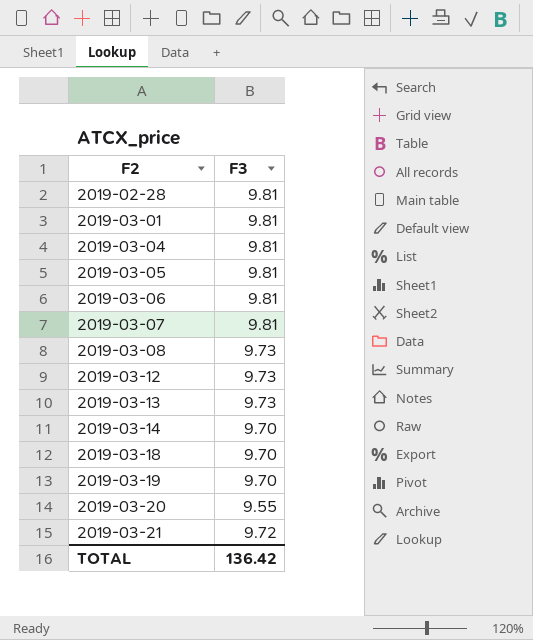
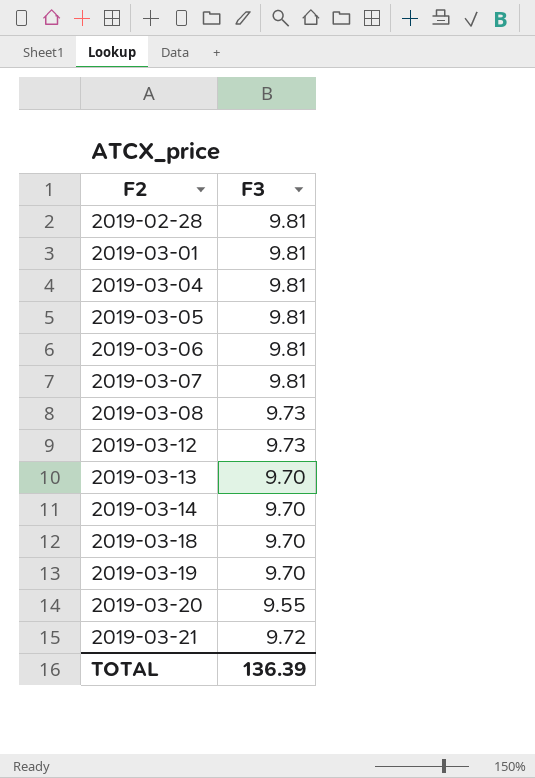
2019-03-13 | F3: 9.73 -> 9.70
TOTAL | F3: 136.42 -> 136.39

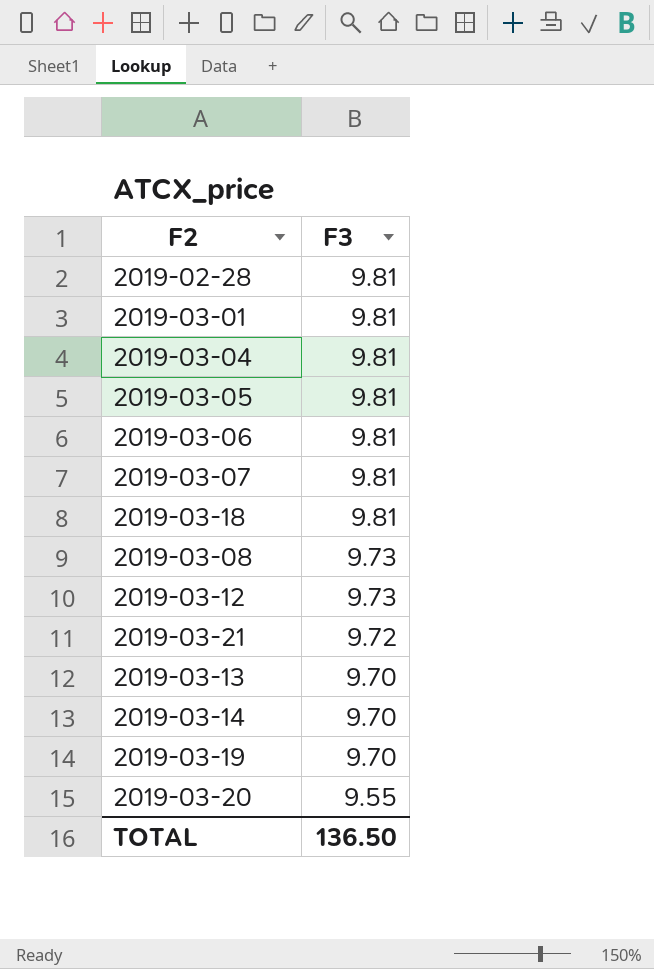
row order: F2 ascending -> F3 descending
2019-03-18 | F3: 9.70 -> 9.81
TOTAL | F3: 136.39 -> 136.50

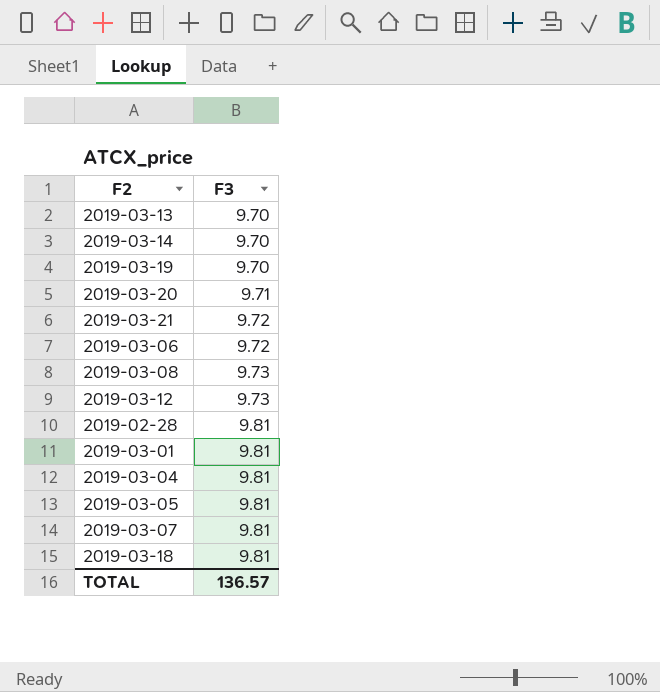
row order: F3 descending -> F3 ascending
2019-03-20 | F3: 9.55 -> 9.71
2019-03-06 | F3: 9.81 -> 9.72
TOTAL | F3: 136.50 -> 136.57

